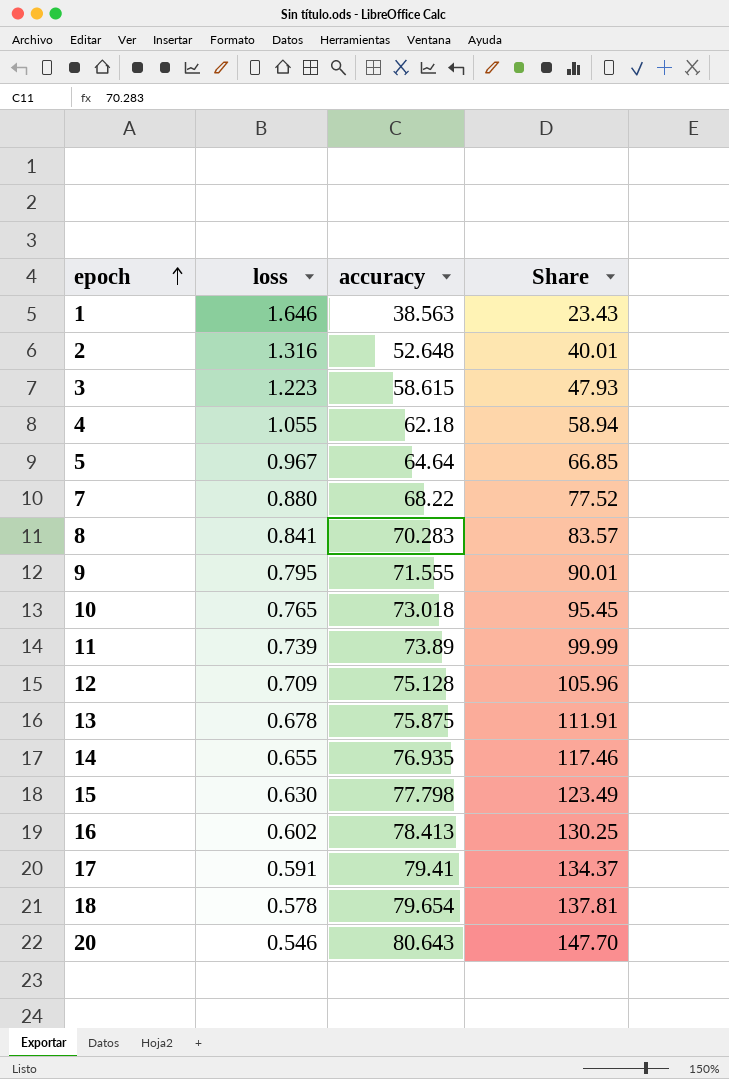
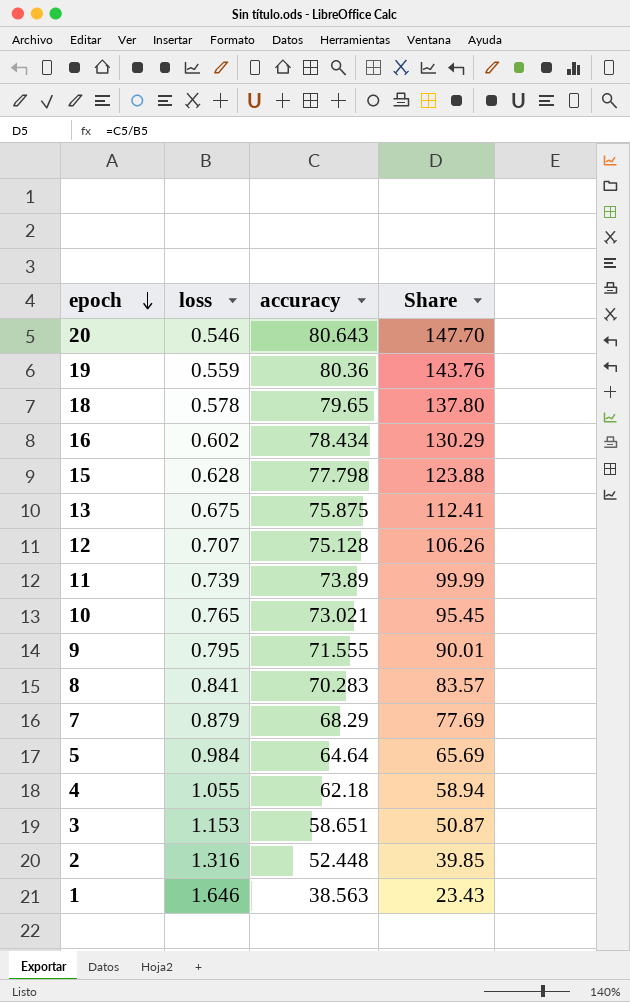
row order: epoch ascending -> epoch descending
row 14: 0.655 | 76.935 | 117.46 -> none
row 17: 0.591 | 79.41 | 134.37 -> none
row 19: none -> 0.559 | 80.36 | 143.76
18 | accuracy: 79.654 -> 79.65
18 | Share: 137.81 -> 137.80
16 | accuracy: 78.413 -> 78.434
16 | Share: 130.25 -> 130.29
15 | loss: 0.630 -> 0.628
15 | Share: 123.49 -> 123.88
13 | loss: 0.678 -> 0.675
13 | Share: 111.91 -> 112.41
12 | loss: 0.709 -> 0.707
12 | Share: 105.96 -> 106.26
10 | accuracy: 73.018 -> 73.021
7 | loss: 0.880 -> 0.879
7 | accuracy: 68.22 -> 68.29
7 | Share: 77.52 -> 77.69
5 | loss: 0.967 -> 0.984
5 | Share: 66.85 -> 65.69
3 | loss: 1.223 -> 1.153
3 | accuracy: 58.615 -> 58.651
3 | Share: 47.93 -> 50.87
2 | accuracy: 52.648 -> 52.448
2 | Share: 40.01 -> 39.85

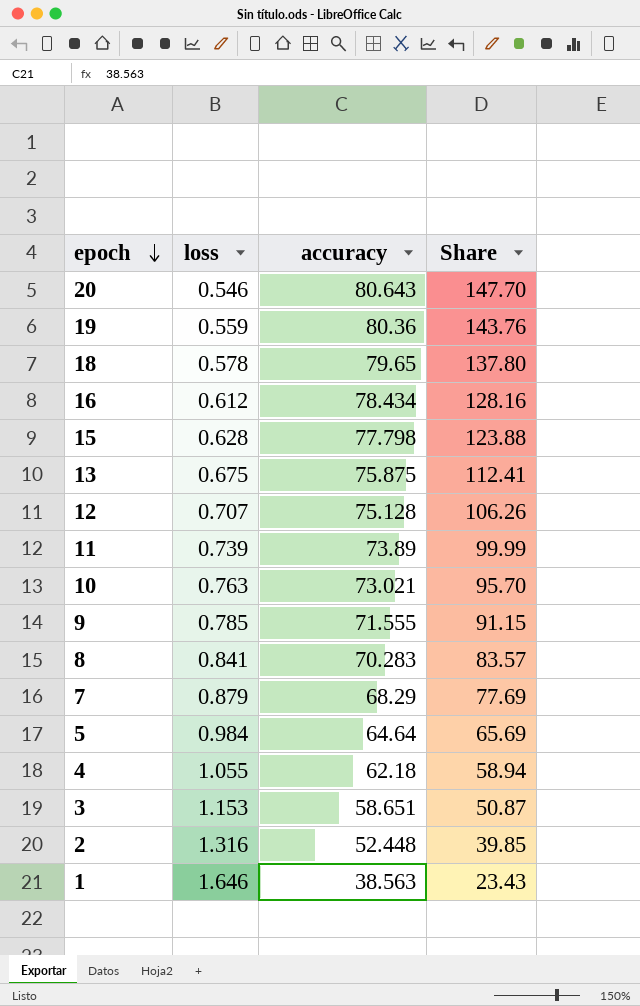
16 | loss: 0.602 -> 0.612
16 | Share: 130.29 -> 128.16
10 | loss: 0.765 -> 0.763
10 | Share: 95.45 -> 95.70
9 | loss: 0.795 -> 0.785
9 | Share: 90.01 -> 91.15

